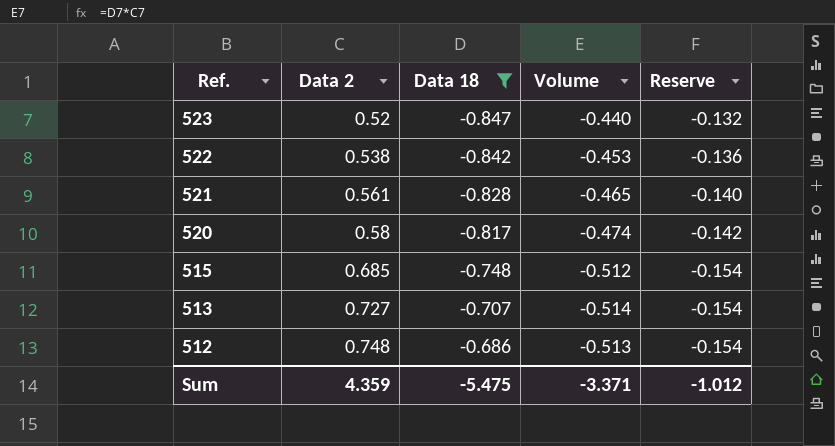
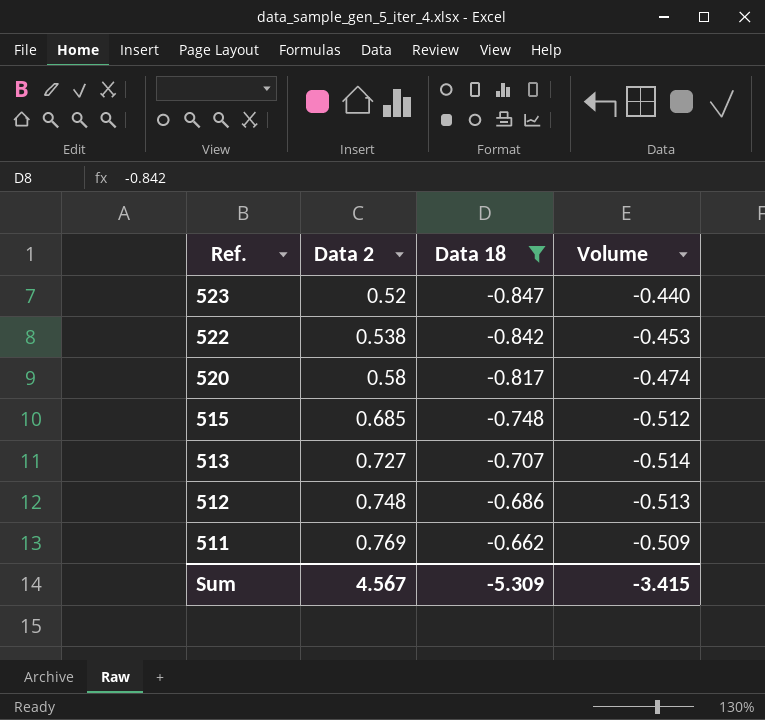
column Reserve | formula: [Volume] * 0.3 -> none
row 521: 0.561 | -0.828 | -0.465 | -0.140 -> none
row 511: none -> 0.769 | -0.662 | -0.509
Sum | Data 2: 4.359 -> 4.567
Sum | Data 18: -5.475 -> -5.309
Sum | Volume: -3.371 -> -3.415

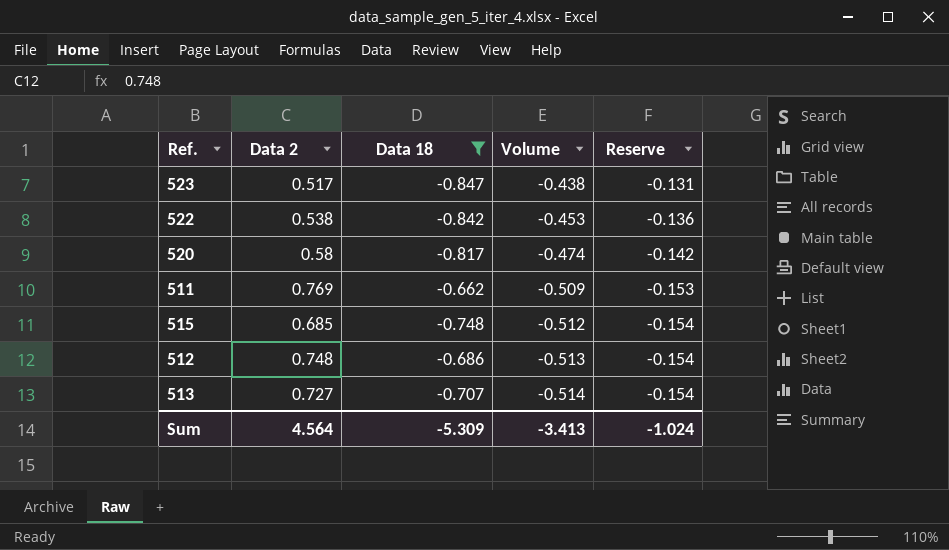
row order: Ref. descending -> Volume descending
column Reserve | formula: none -> [Volume] * 0.3
523 | Data 2: 0.52 -> 0.517
523 | Volume: -0.440 -> -0.438
Sum | Data 2: 4.567 -> 4.564
Sum | Volume: -3.415 -> -3.413

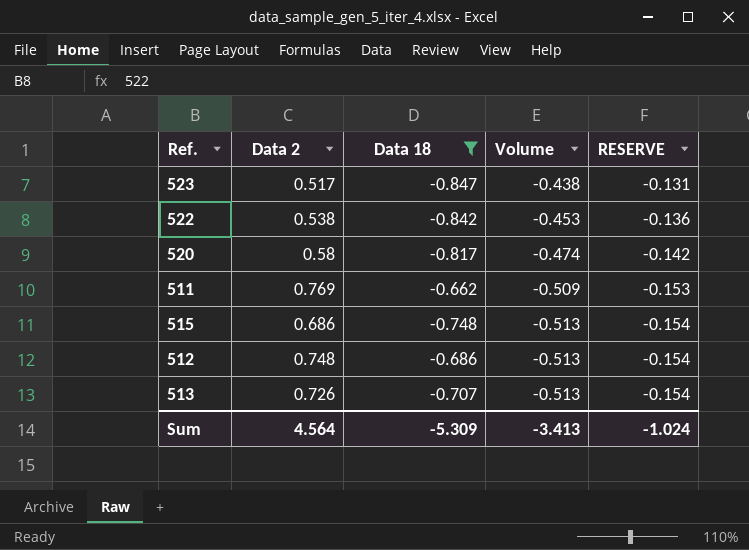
column name: Reserve -> RESERVE
515 | Data 2: 0.685 -> 0.686
515 | Volume: -0.512 -> -0.513
513 | Data 2: 0.727 -> 0.726
513 | Volume: -0.514 -> -0.513

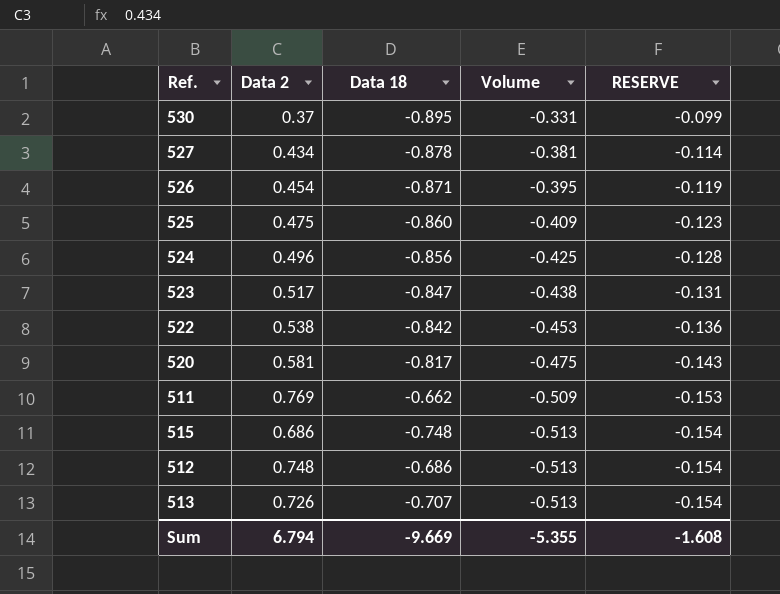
filter: Data 18 >= -0.847 -> none
520 | Data 2: 0.58 -> 0.581
520 | Volume: -0.474 -> -0.475
520 | RESERVE: -0.142 -> -0.143
Sum | Data 2: 4.564 -> 6.794
Sum | Data 18: -5.309 -> -9.669
Sum | Volume: -3.413 -> -5.355
Sum | RESERVE: -1.024 -> -1.608

